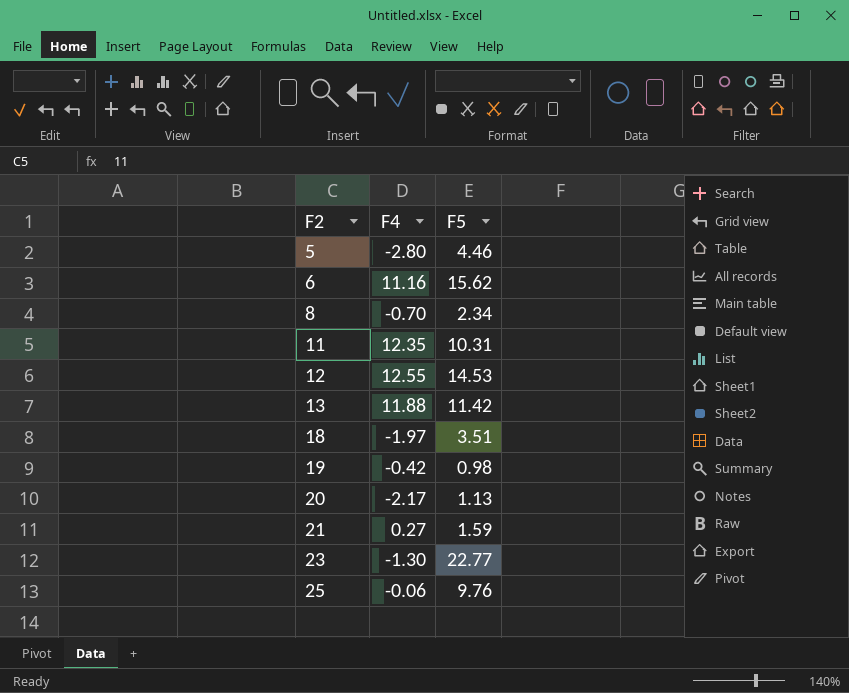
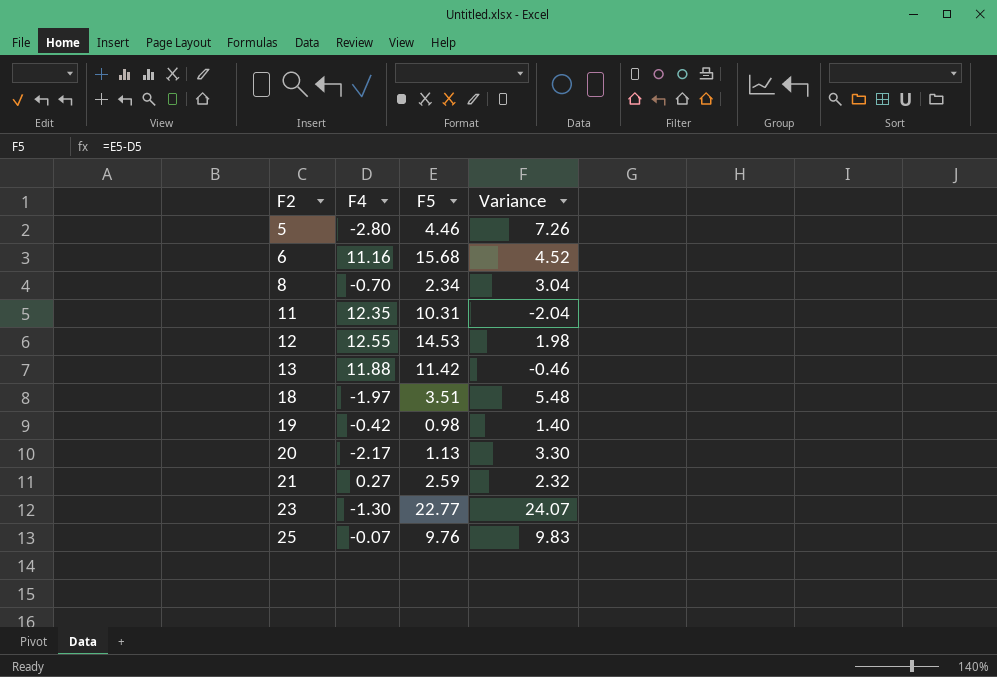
column Variance | formula: none -> [F5] - [F4]
6 | F5: 15.62 -> 15.68
21 | F5: 1.59 -> 2.59
25 | F4: -0.06 -> -0.07

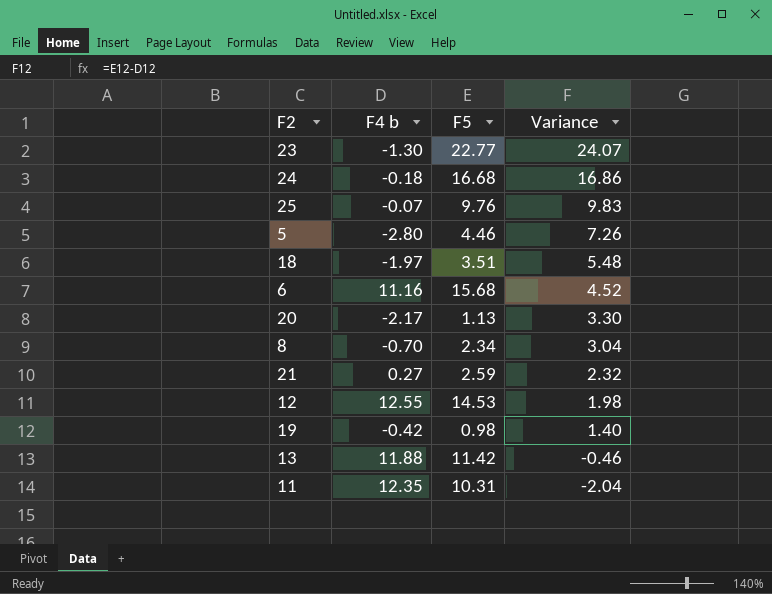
row order: F2 ascending -> Variance descending
column name: F4 -> F4 b
row 24: none -> -0.18 | 16.68 | 16.86

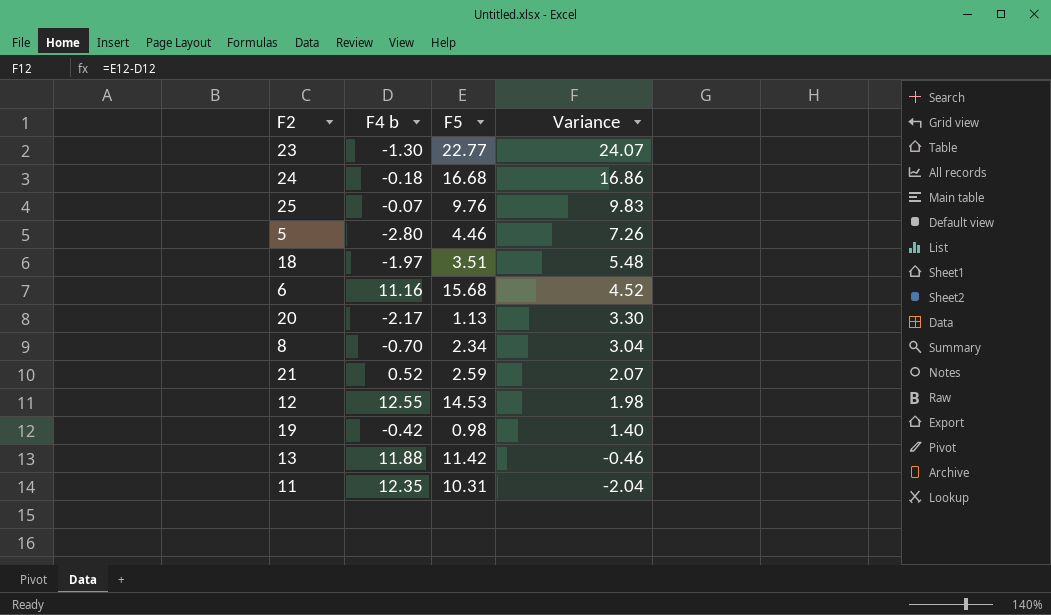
21 | F4 b: 0.27 -> 0.52
21 | Variance: 2.32 -> 2.07

